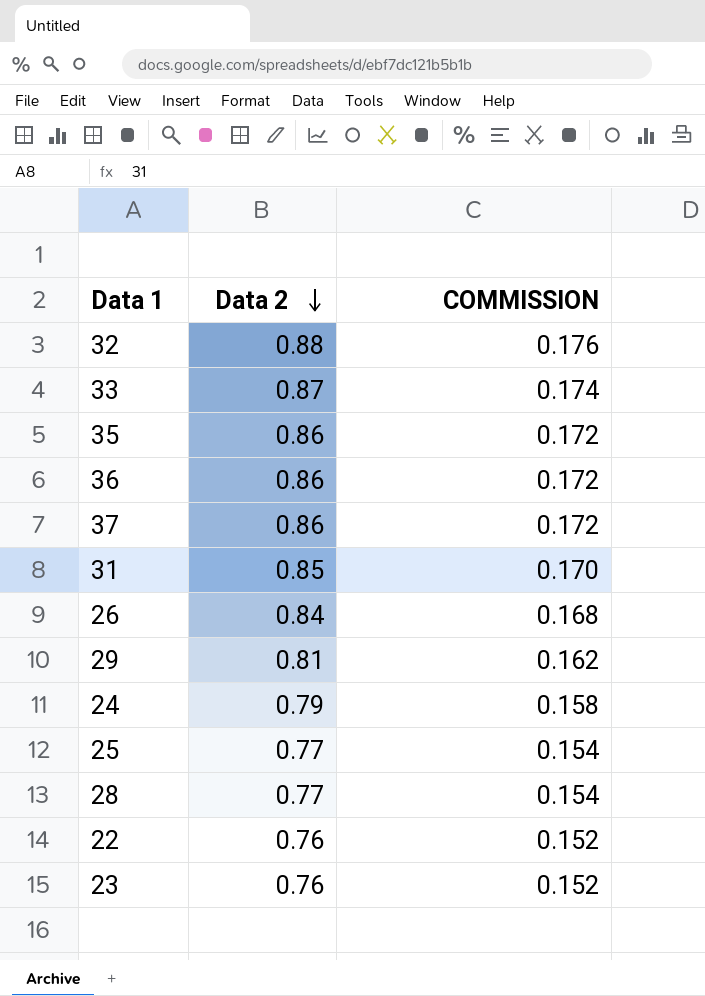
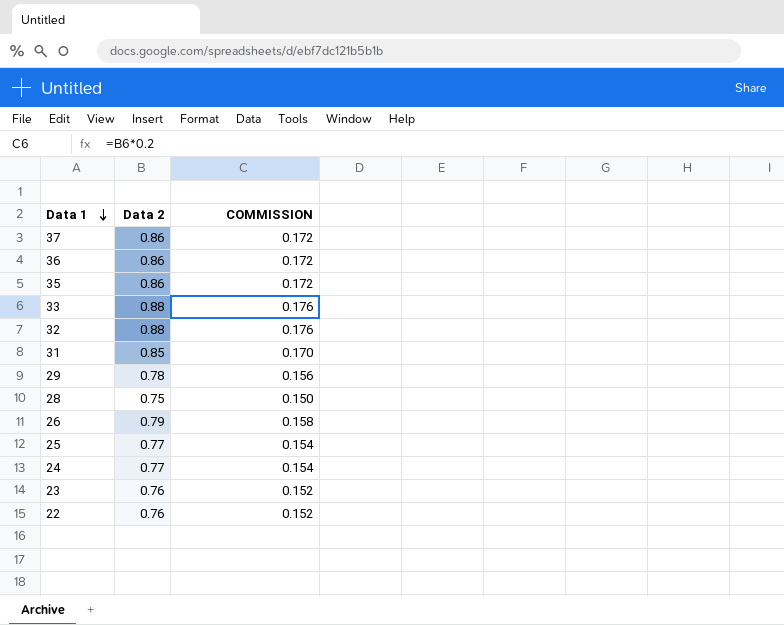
row order: Data 2 descending -> Data 1 descending
33 | Data 2: 0.87 -> 0.88
33 | COMMISSION: 0.174 -> 0.176
29 | Data 2: 0.81 -> 0.78
29 | COMMISSION: 0.162 -> 0.156
28 | Data 2: 0.77 -> 0.75
28 | COMMISSION: 0.154 -> 0.150
26 | Data 2: 0.84 -> 0.79
26 | COMMISSION: 0.168 -> 0.158
24 | Data 2: 0.79 -> 0.77
24 | COMMISSION: 0.158 -> 0.154

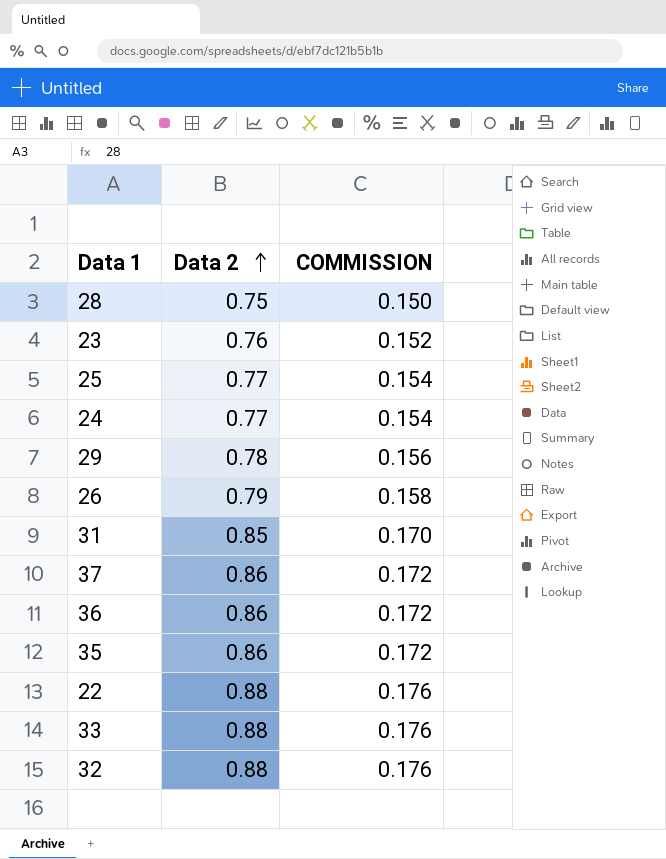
row order: Data 1 descending -> Data 2 ascending
22 | Data 2: 0.76 -> 0.88
22 | COMMISSION: 0.152 -> 0.176

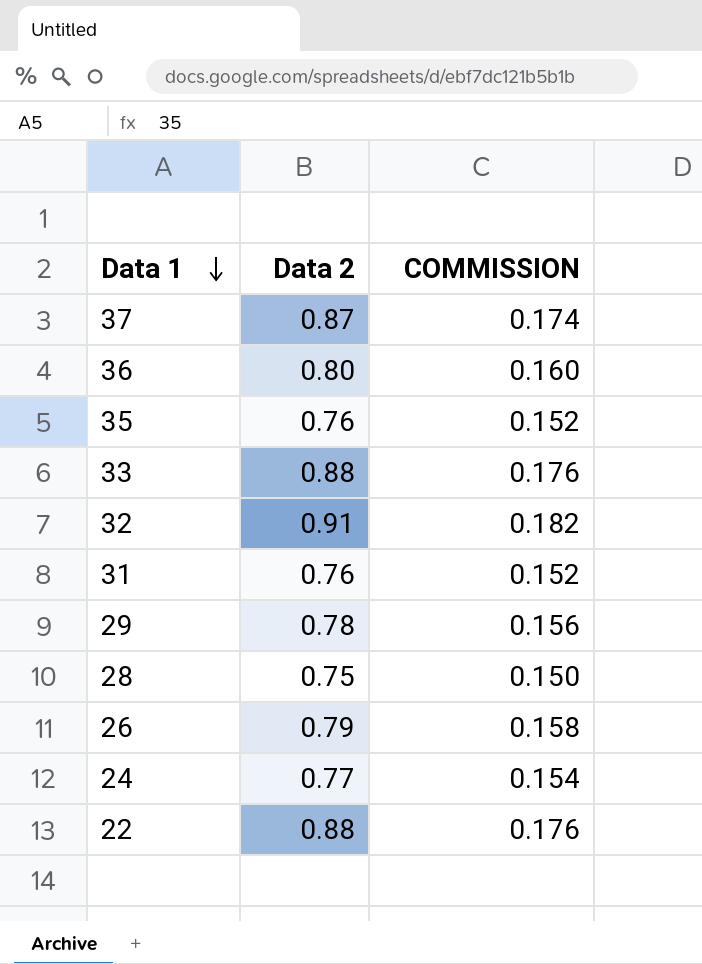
row order: Data 2 ascending -> Data 1 descending
row 23: 0.76 | 0.152 -> none
row 25: 0.77 | 0.154 -> none
37 | Data 2: 0.86 -> 0.87
37 | COMMISSION: 0.172 -> 0.174
36 | Data 2: 0.86 -> 0.80
36 | COMMISSION: 0.172 -> 0.160
35 | Data 2: 0.86 -> 0.76
35 | COMMISSION: 0.172 -> 0.152
32 | Data 2: 0.88 -> 0.91
32 | COMMISSION: 0.176 -> 0.182
31 | Data 2: 0.85 -> 0.76
31 | COMMISSION: 0.170 -> 0.152

